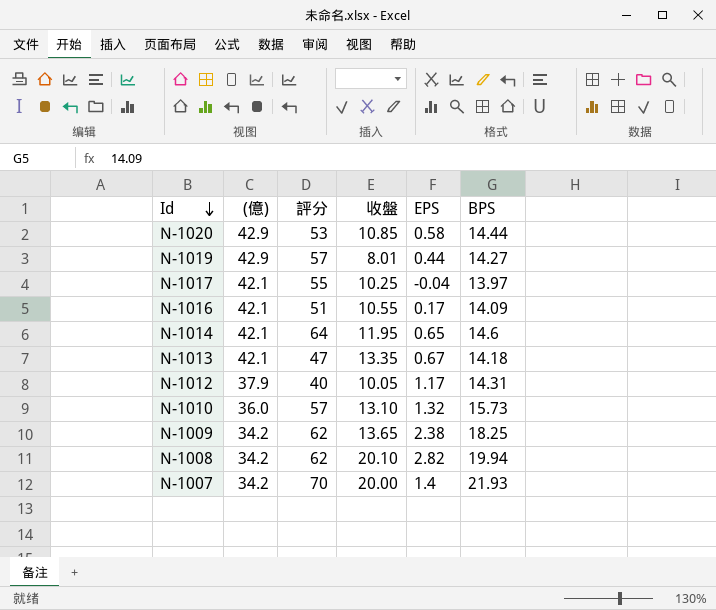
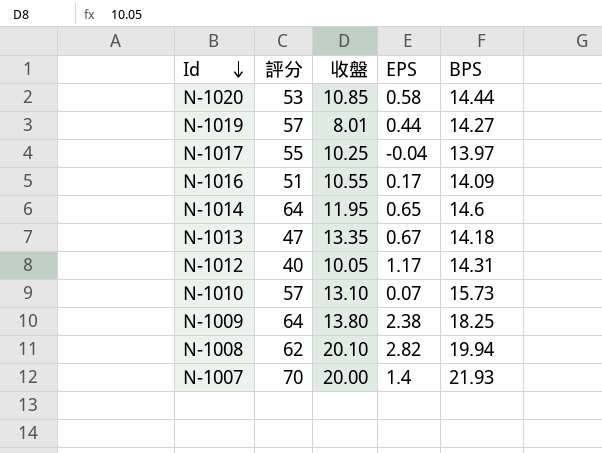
column (億) | position: 2 -> none
N-1010 | EPS: 1.32 -> 0.07
N-1009 | 評分: 62 -> 64
N-1009 | 收盤: 13.65 -> 13.80

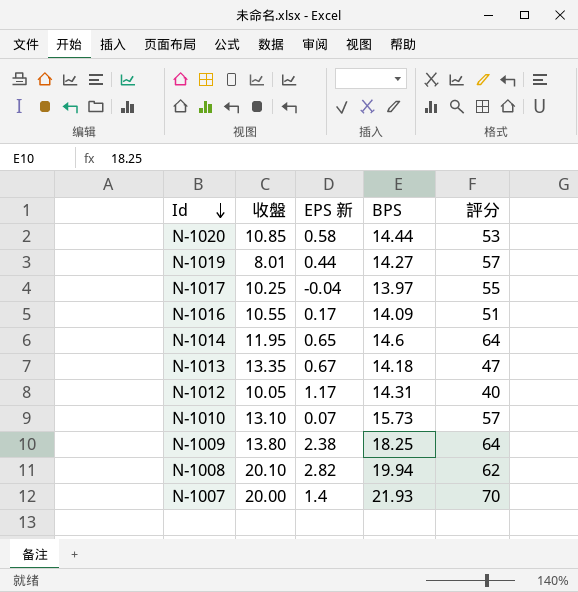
column name: EPS -> EPS 新
column 評分 | position: 2 -> 5

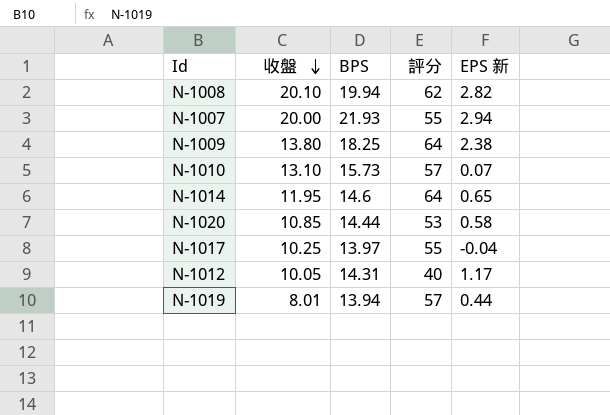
row order: Id descending -> 收盤 descending
column EPS 新 | position: 3 -> 5
row N-1016: 10.55 | 0.17 | 14.09 | 51 -> none
row N-1013: 13.35 | 0.67 | 14.18 | 47 -> none
N-1007 | 評分: 70 -> 55
N-1007 | EPS 新: 1.4 -> 2.94
N-1019 | BPS: 14.27 -> 13.94

